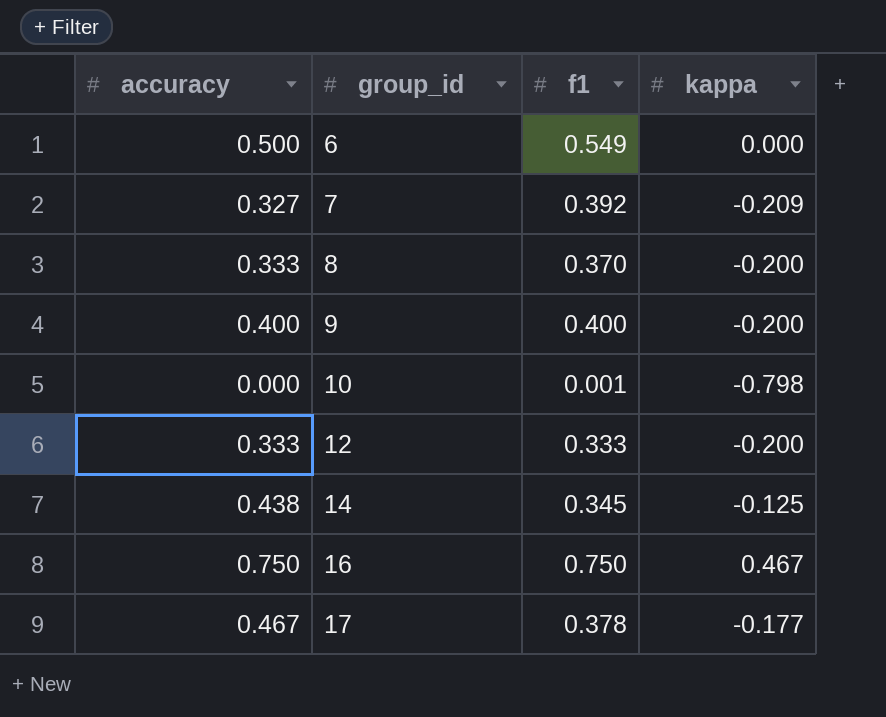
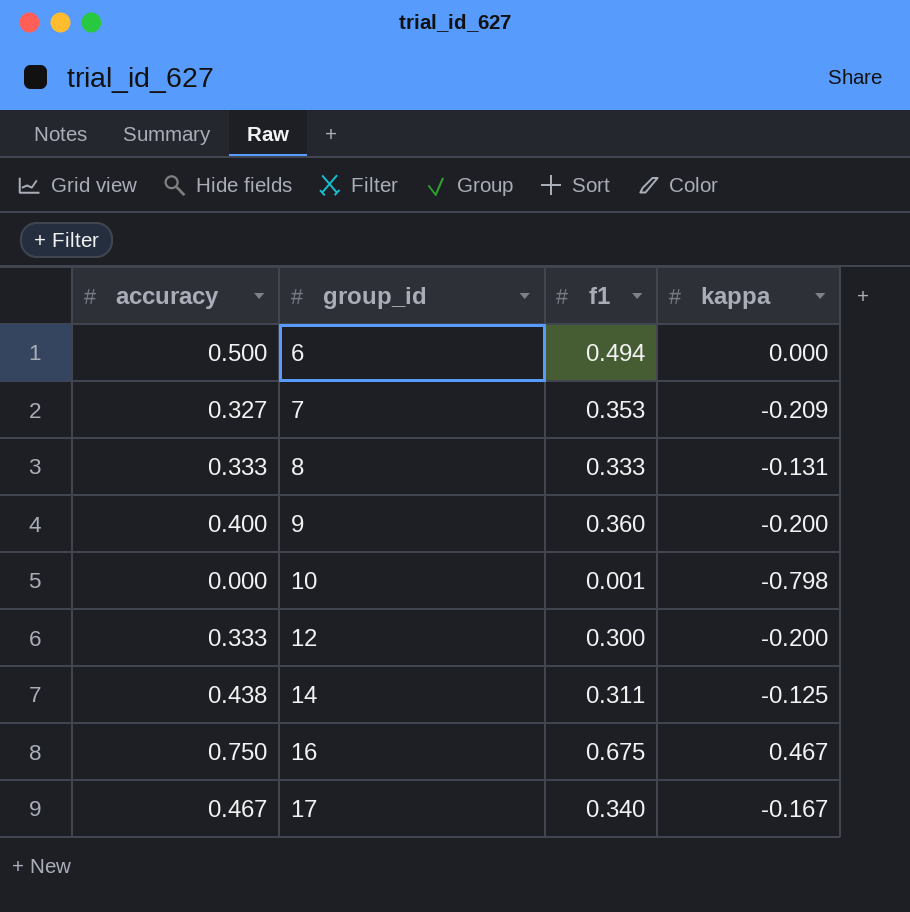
6 | f1: 0.549 -> 0.494
7 | f1: 0.392 -> 0.353
8 | f1: 0.370 -> 0.333
8 | kappa: -0.200 -> -0.131
9 | f1: 0.400 -> 0.360
12 | f1: 0.333 -> 0.300
14 | f1: 0.345 -> 0.311
16 | f1: 0.750 -> 0.675
17 | f1: 0.378 -> 0.340
17 | kappa: -0.177 -> -0.167

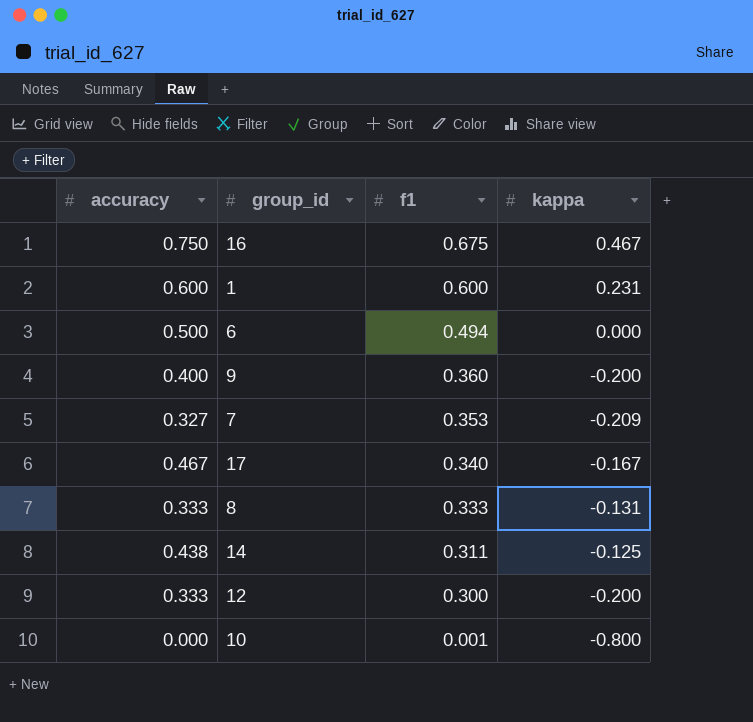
row order: group_id ascending -> f1 descending
row 1: none -> 0.600 | 0.600 | 0.231
10 | kappa: -0.798 -> -0.800

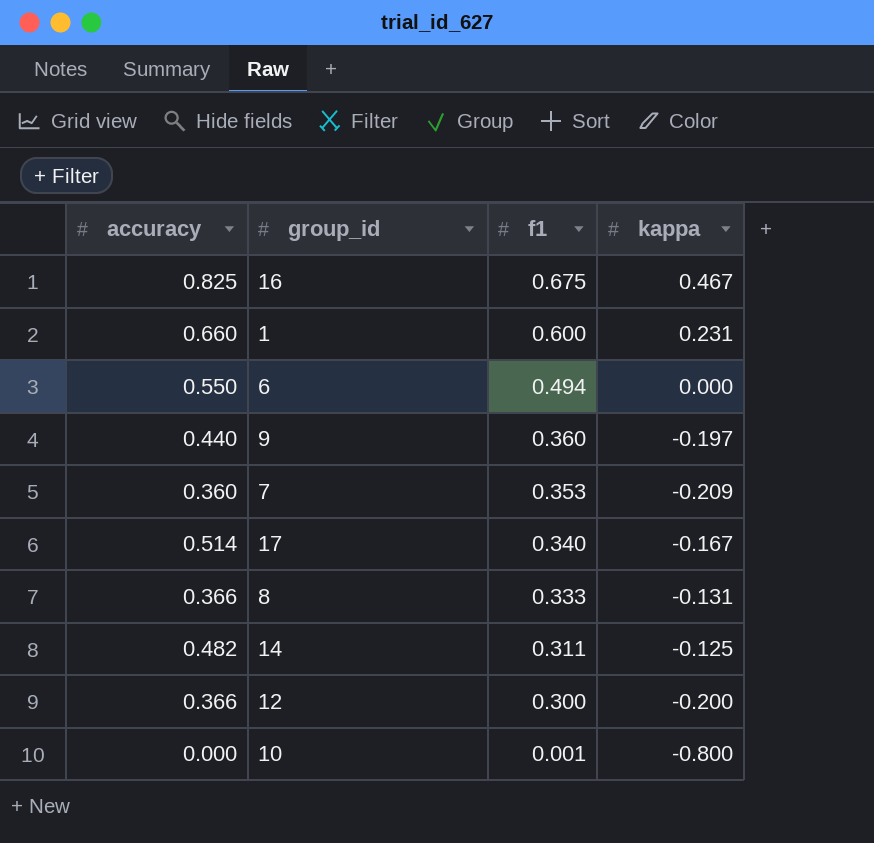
16 | accuracy: 0.750 -> 0.825
1 | accuracy: 0.600 -> 0.660
6 | accuracy: 0.500 -> 0.550
9 | accuracy: 0.400 -> 0.440
9 | kappa: -0.200 -> -0.197
7 | accuracy: 0.327 -> 0.360
17 | accuracy: 0.467 -> 0.514
8 | accuracy: 0.333 -> 0.366
14 | accuracy: 0.438 -> 0.482
12 | accuracy: 0.333 -> 0.366

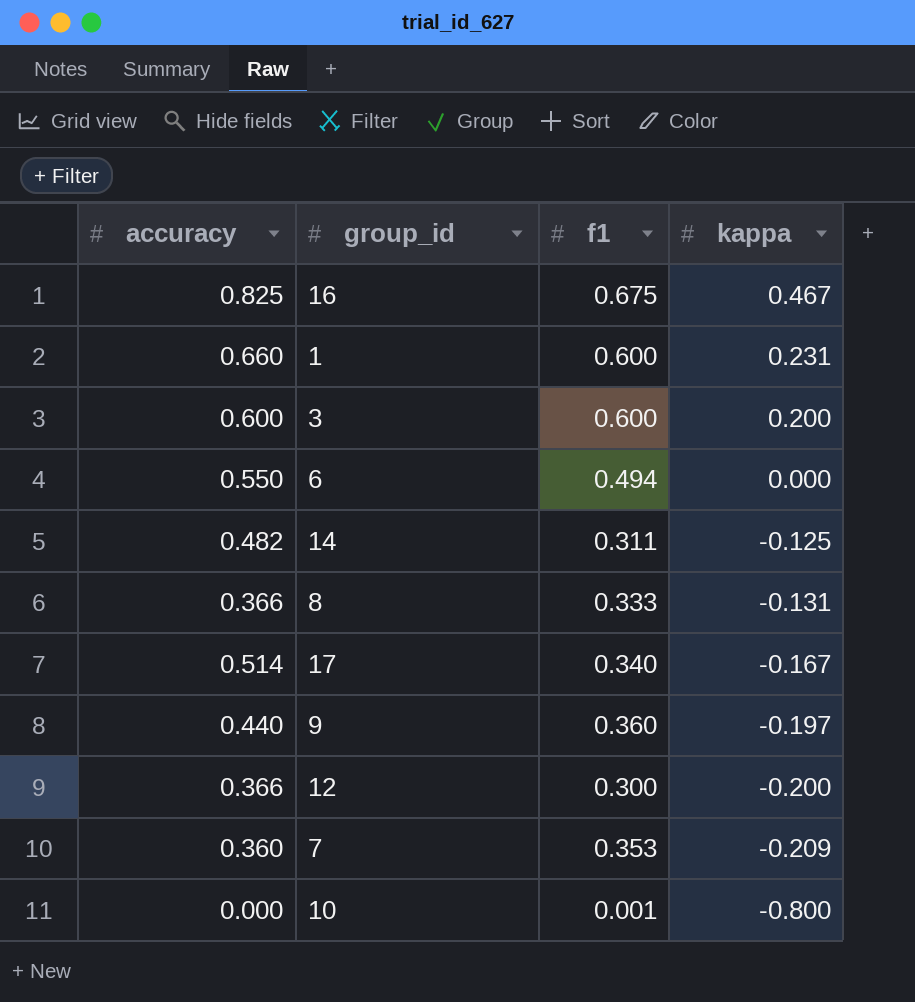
row order: f1 descending -> kappa descending
row 3: none -> 0.600 | 0.600 | 0.200

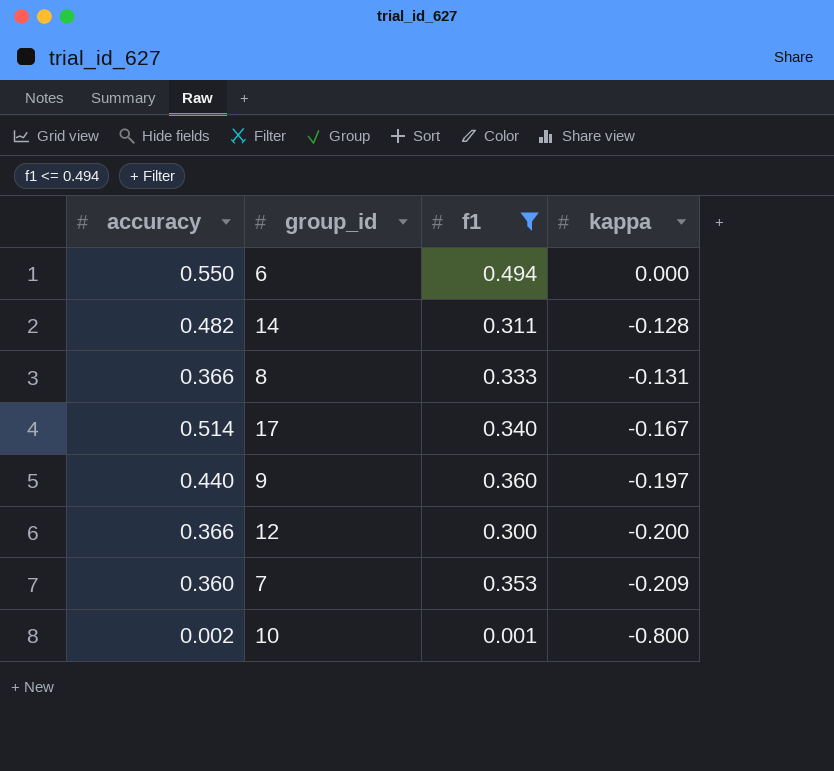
filter: none -> f1 <= 0.494
14 | kappa: -0.125 -> -0.128
10 | accuracy: 0.000 -> 0.002

